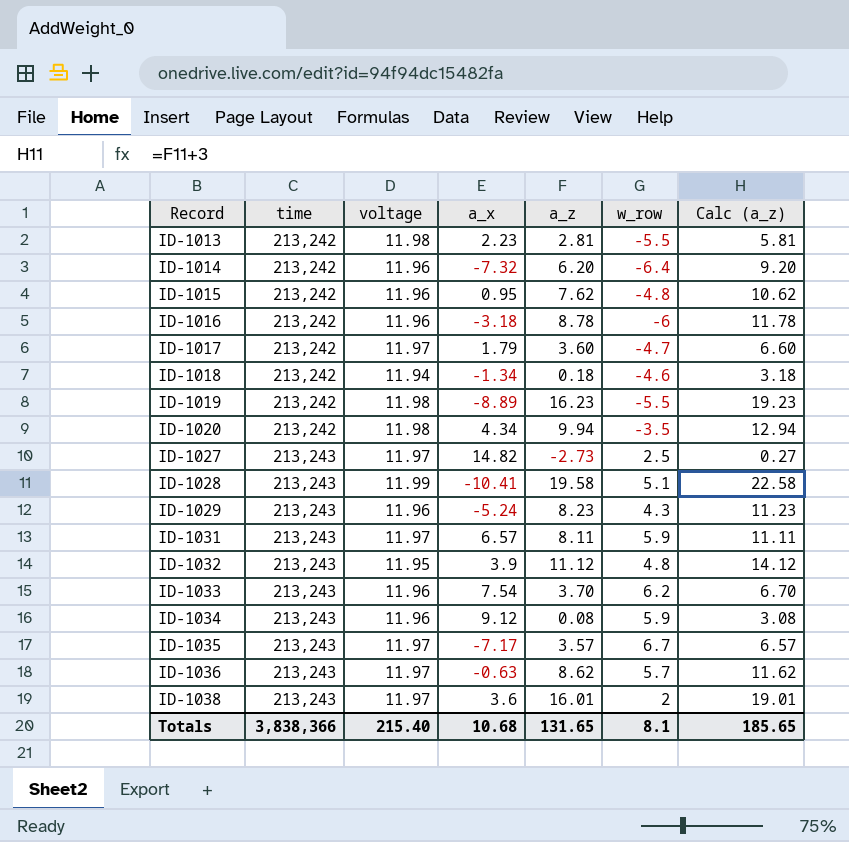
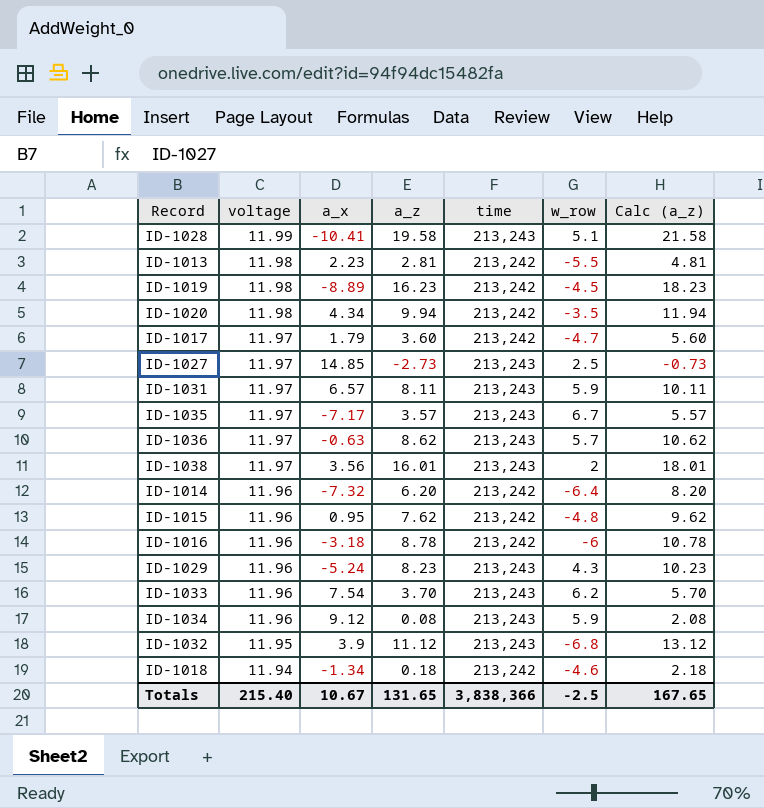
row order: Record ascending -> voltage descending
column time | position: 2 -> 5
column Calc (a_z) | formula: [a_z] + 3 -> [a_z] + 2
ID-1019 | w_row: -5.5 -> -4.5
ID-1027 | a_x: 14.82 -> 14.85
ID-1038 | a_x: 3.6 -> 3.56
ID-1032 | w_row: 4.8 -> -6.8
Totals | a_x: 10.68 -> 10.67
Totals | w_row: 8.1 -> -2.5
Totals | Calc (a_z): 185.65 -> 167.65

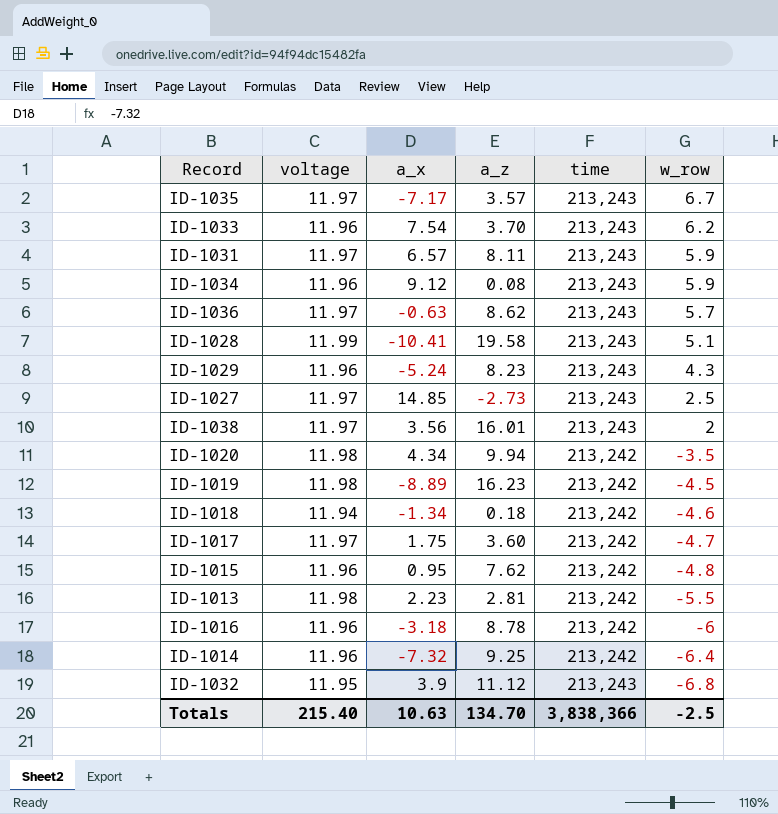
row order: voltage descending -> w_row descending
column Calc (a_z) | formula: [a_z] + 2 -> none
ID-1017 | a_x: 1.79 -> 1.75
ID-1014 | a_z: 6.20 -> 9.25
Totals | a_x: 10.67 -> 10.63
Totals | a_z: 131.65 -> 134.70

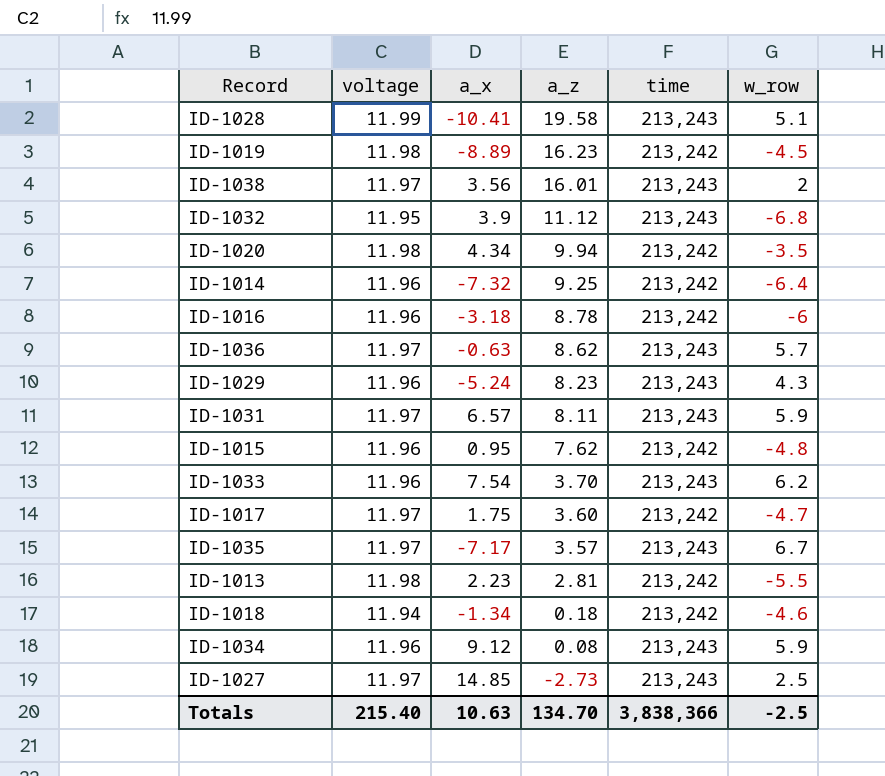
row order: w_row descending -> a_z descending

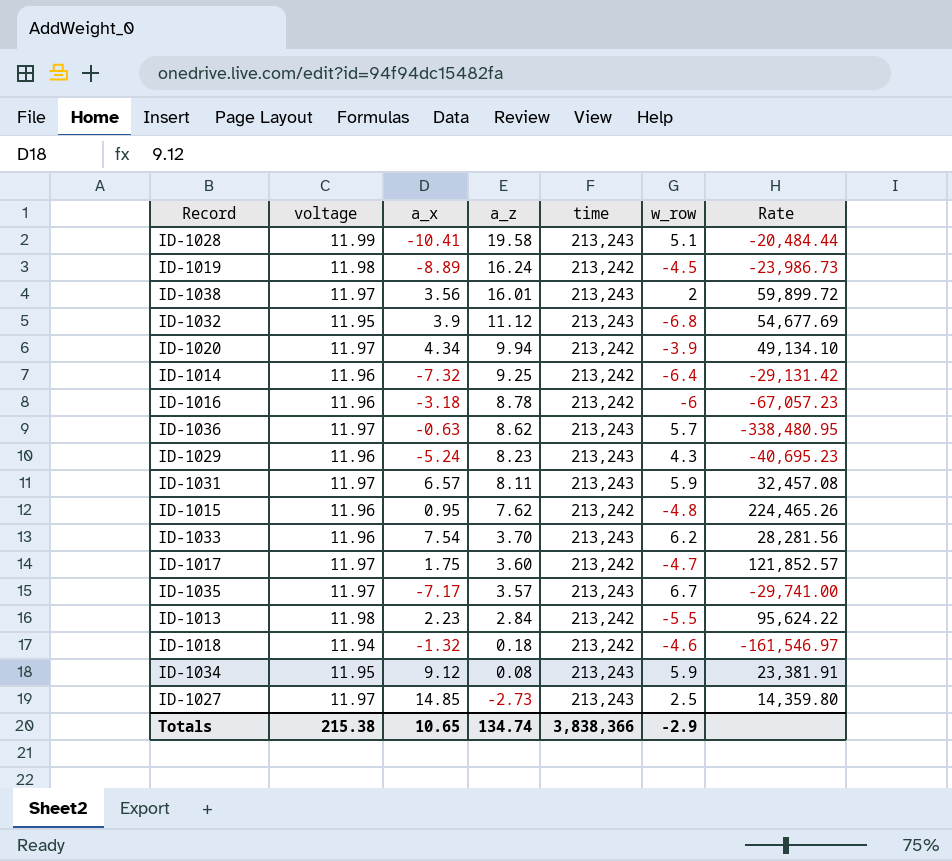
column Rate | formula: none -> [time] / [a_x]
ID-1019 | a_z: 16.23 -> 16.24
ID-1020 | voltage: 11.98 -> 11.97
ID-1020 | w_row: -3.5 -> -3.9
ID-1013 | a_z: 2.81 -> 2.84
ID-1018 | a_x: -1.34 -> -1.32
ID-1034 | voltage: 11.96 -> 11.95
Totals | voltage: 215.40 -> 215.38
Totals | a_x: 10.63 -> 10.65
Totals | a_z: 134.70 -> 134.74
Totals | w_row: -2.5 -> -2.9

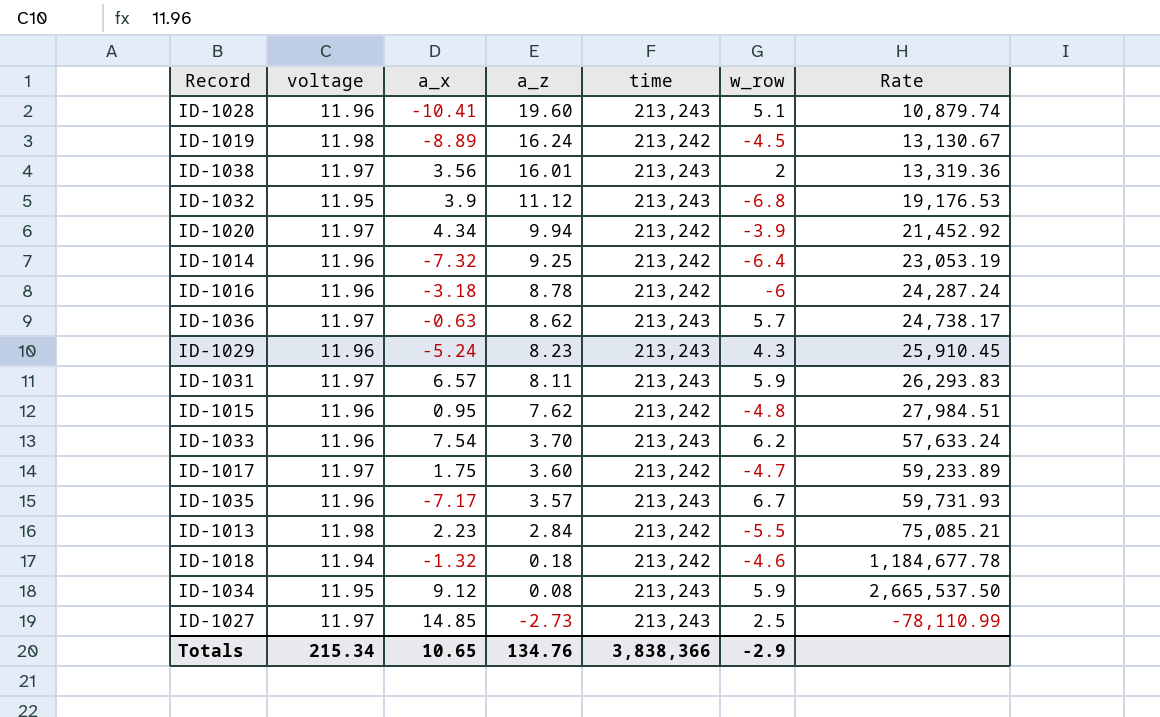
column Rate | formula: [time] / [a_x] -> [time] / [a_z]
ID-1028 | voltage: 11.99 -> 11.96
ID-1028 | a_z: 19.58 -> 19.60
ID-1035 | voltage: 11.97 -> 11.96
Totals | voltage: 215.38 -> 215.34
Totals | a_z: 134.74 -> 134.76

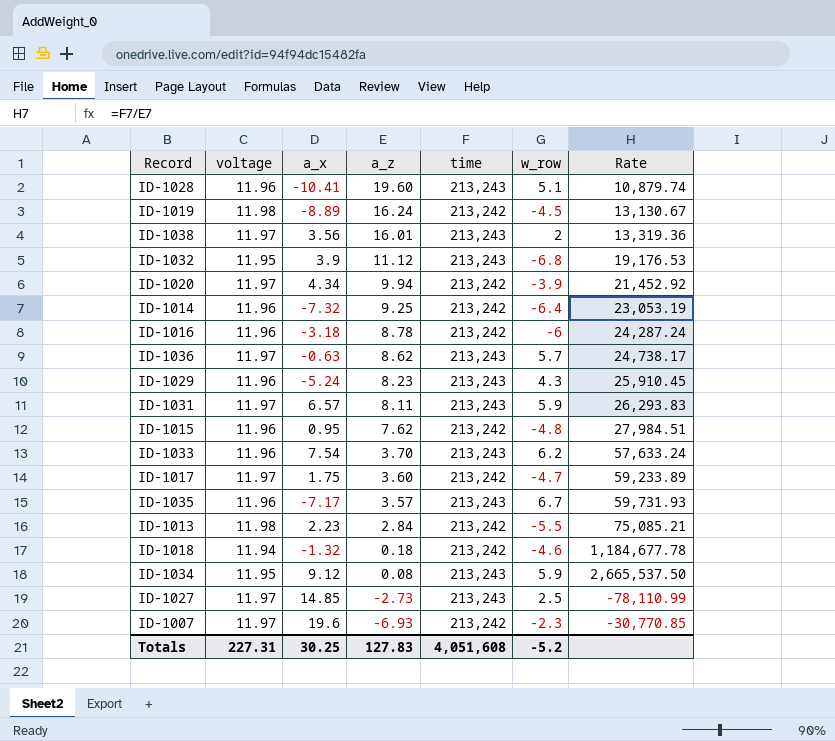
row ID-1007: none -> 11.97 | 19.6 | -6.93 | 213,242 | -2.3 | -30,770.85
Totals | voltage: 215.34 -> 227.31
Totals | a_x: 10.65 -> 30.25
Totals | a_z: 134.76 -> 127.83
Totals | time: 3,838,366 -> 4,051,608
Totals | w_row: -2.9 -> -5.2

